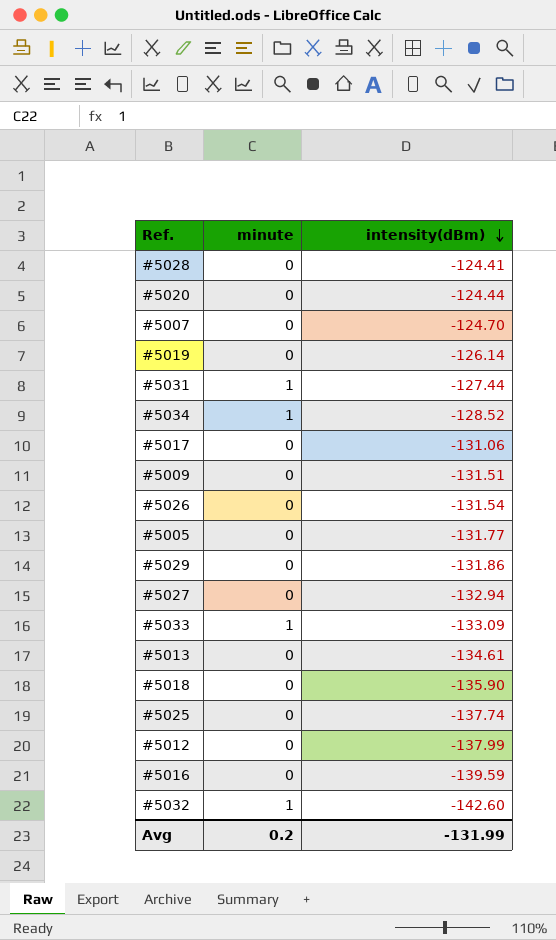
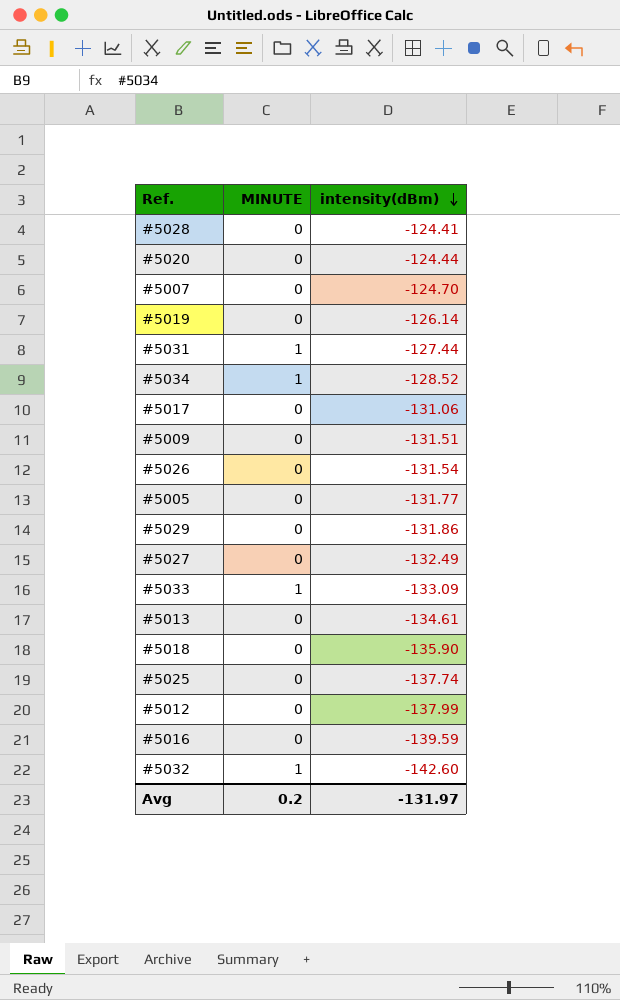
column name: minute -> MINUTE
#5027 | intensity(dBm): -132.94 -> -132.49
Avg | intensity(dBm): -131.99 -> -131.97

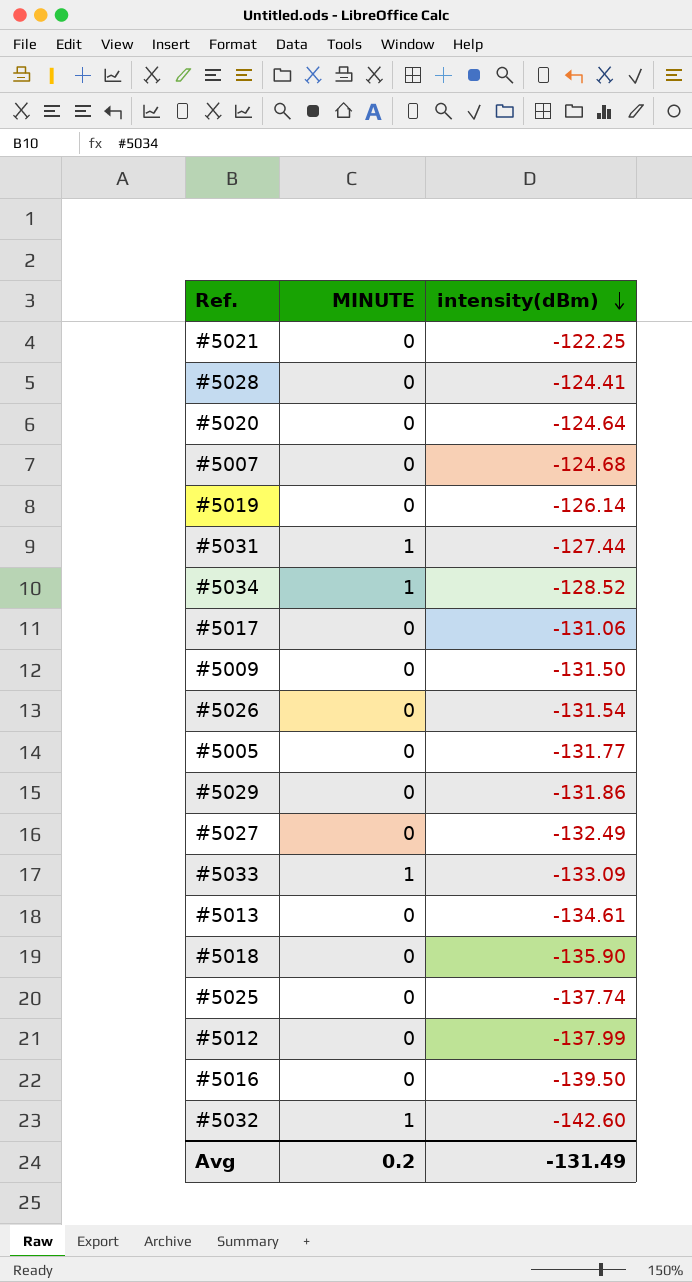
row #5021: none -> 0 | -122.25
#5020 | intensity(dBm): -124.44 -> -124.64
#5007 | intensity(dBm): -124.70 -> -124.68
#5009 | intensity(dBm): -131.51 -> -131.50
#5016 | intensity(dBm): -139.59 -> -139.50
Avg | intensity(dBm): -131.97 -> -131.49

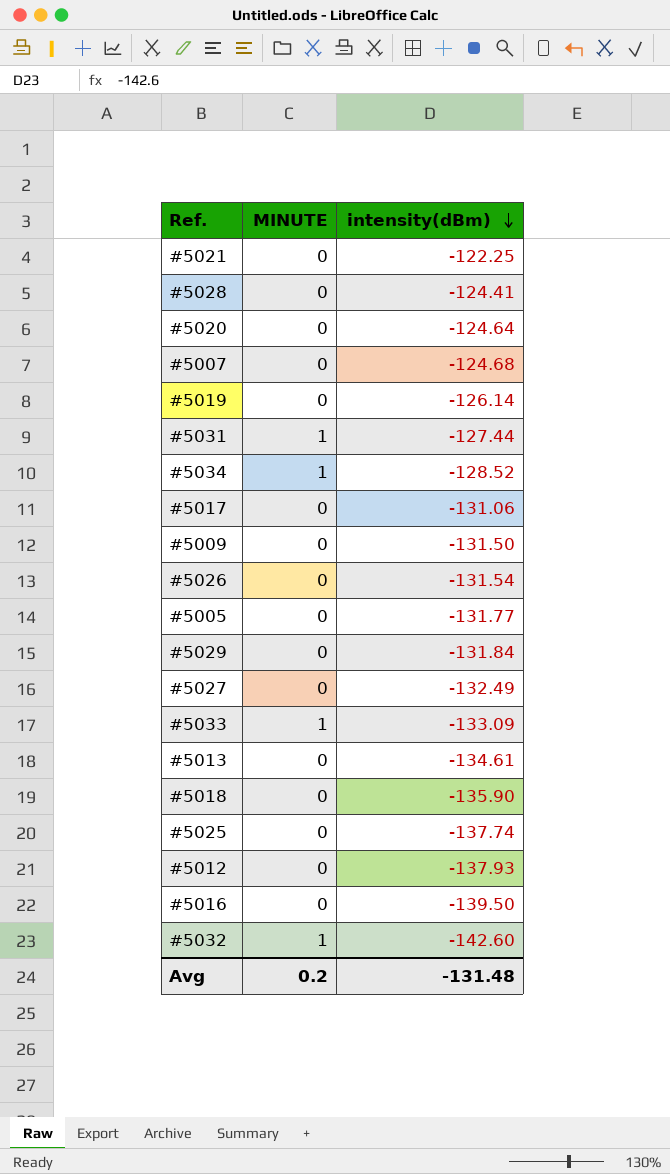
#5029 | intensity(dBm): -131.86 -> -131.84
#5012 | intensity(dBm): -137.99 -> -137.93
Avg | intensity(dBm): -131.49 -> -131.48

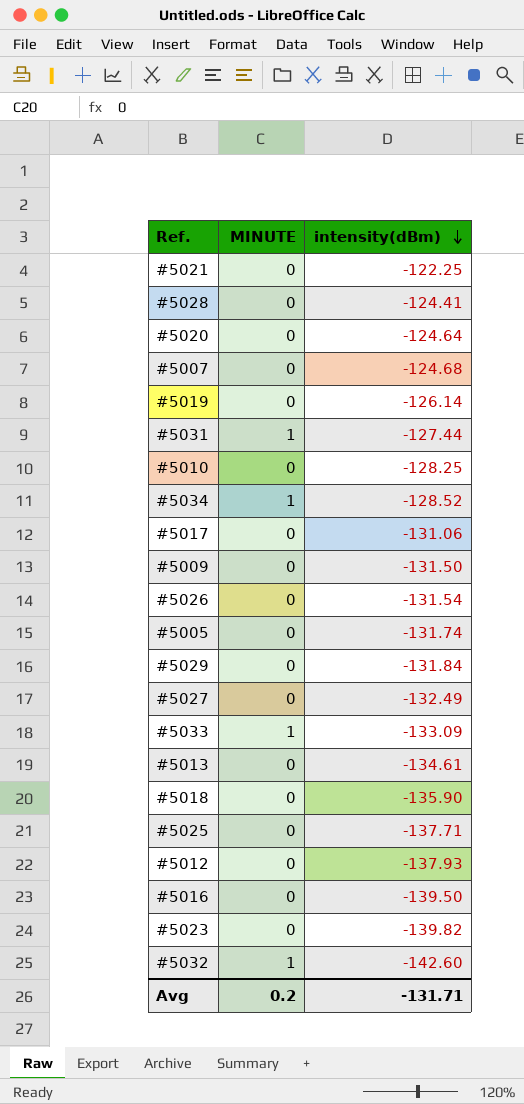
row #5010: none -> 0 | -128.25
#5005 | intensity(dBm): -131.77 -> -131.74
#5025 | intensity(dBm): -137.74 -> -137.71
row #5023: none -> 0 | -139.82
Avg | intensity(dBm): -131.48 -> -131.71

